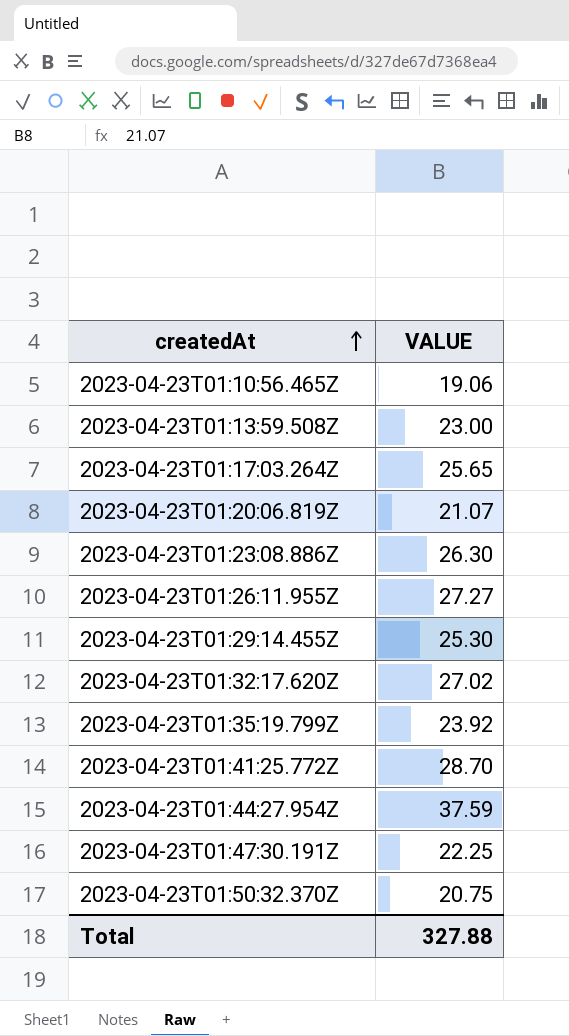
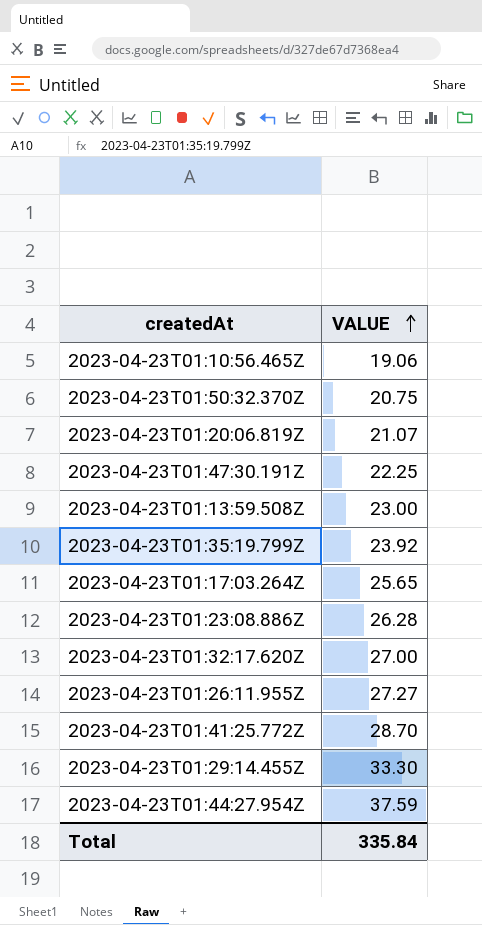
row order: createdAt ascending -> VALUE ascending
2023-04-23T01:23:08.886Z | VALUE: 26.30 -> 26.28
2023-04-23T01:32:17.620Z | VALUE: 27.02 -> 27.00
2023-04-23T01:29:14.455Z | VALUE: 25.30 -> 33.30
Total | VALUE: 327.88 -> 335.84

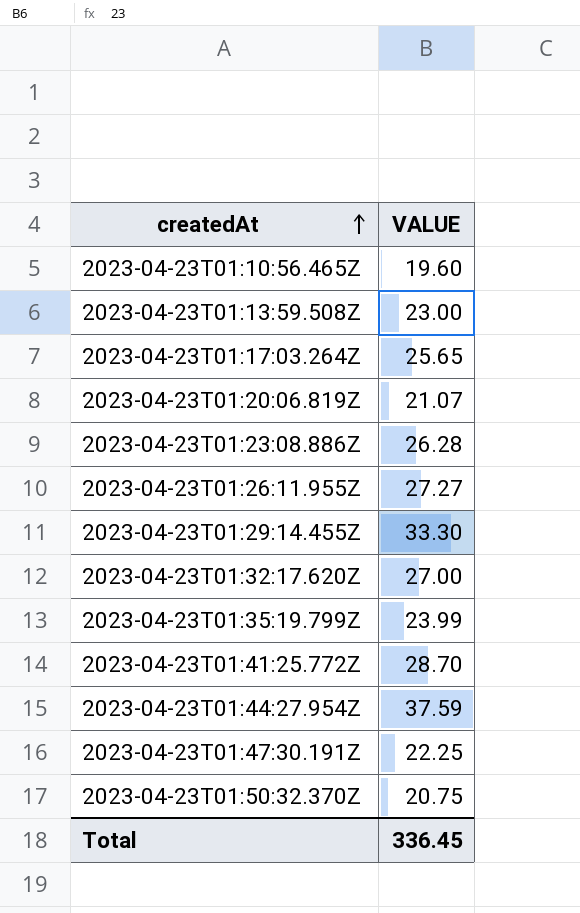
row order: VALUE ascending -> createdAt ascending
2023-04-23T01:10:56.465Z | VALUE: 19.06 -> 19.60
2023-04-23T01:35:19.799Z | VALUE: 23.92 -> 23.99
Total | VALUE: 335.84 -> 336.45

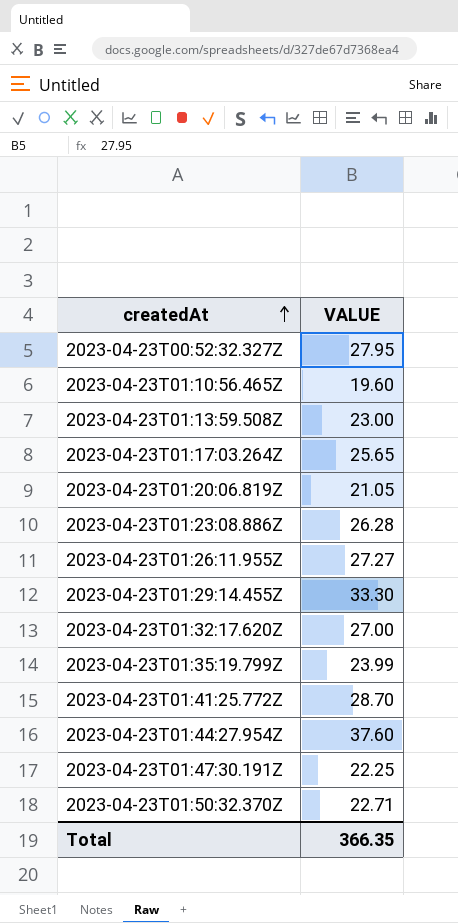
row 2023-04-23T00:52:32.327Z: none -> 27.95
2023-04-23T01:20:06.819Z | VALUE: 21.07 -> 21.05
2023-04-23T01:44:27.954Z | VALUE: 37.59 -> 37.60
2023-04-23T01:50:32.370Z | VALUE: 20.75 -> 22.71
Total | VALUE: 336.45 -> 366.35

